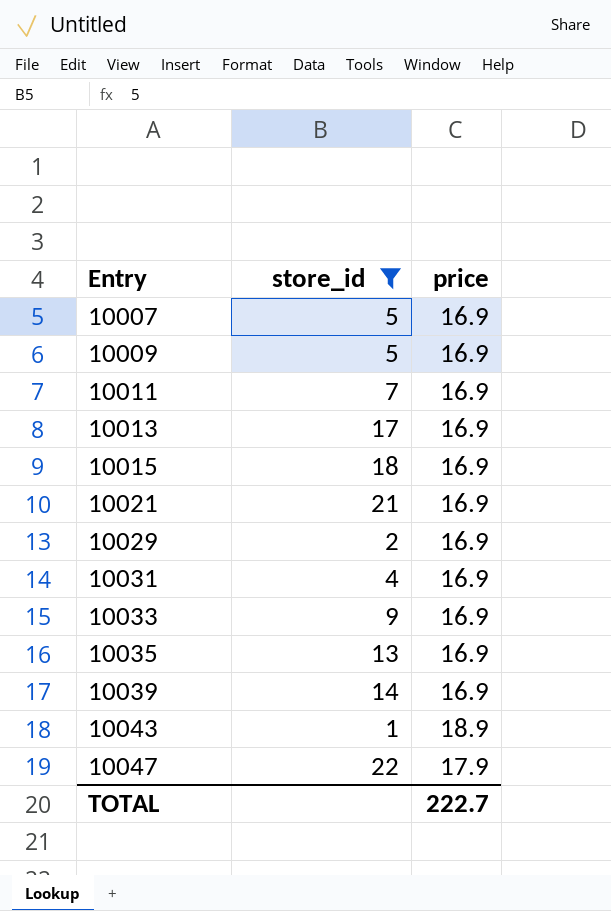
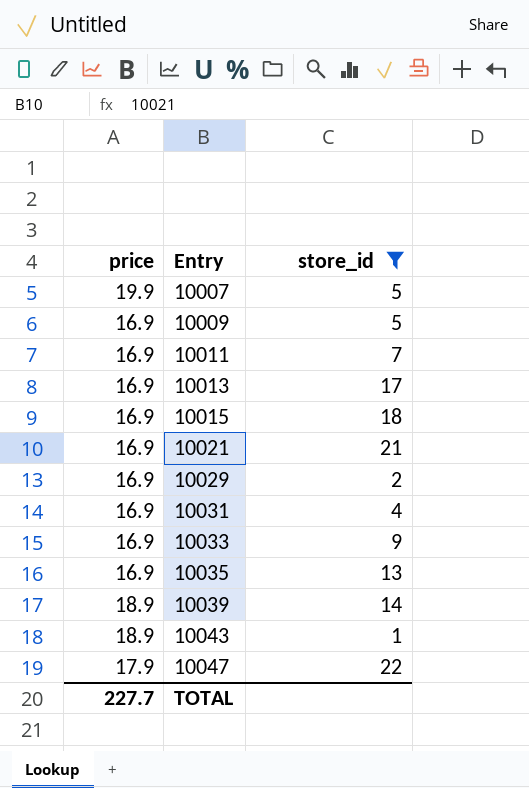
column price | position: 3 -> 1
10007 | price: 16.9 -> 19.9
10039 | price: 16.9 -> 18.9
TOTAL | price: 222.7 -> 227.7

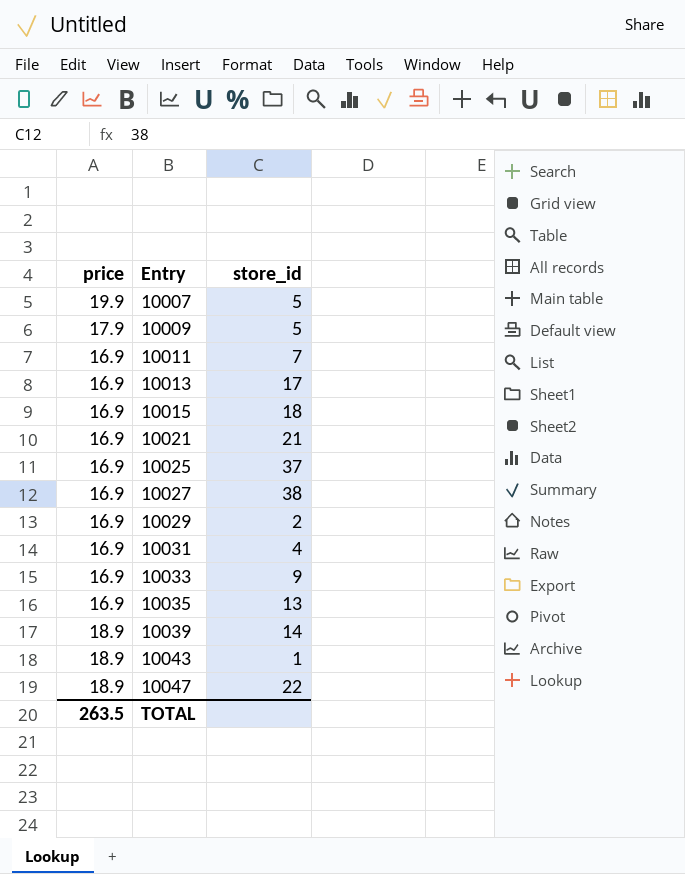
filter: store_id <= 22 -> none
10009 | price: 16.9 -> 17.9
10047 | price: 17.9 -> 18.9
TOTAL | price: 227.7 -> 263.5

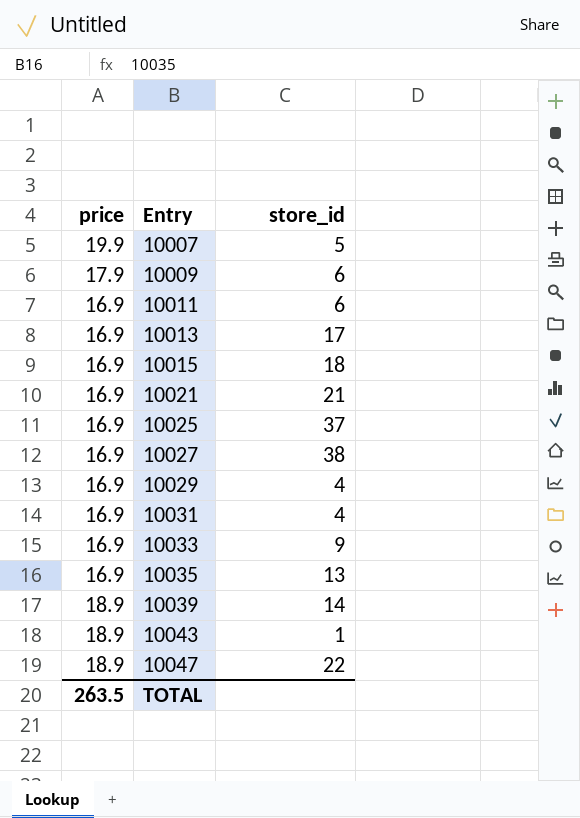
10009 | store_id: 5 -> 6
10011 | store_id: 7 -> 6
10029 | store_id: 2 -> 4

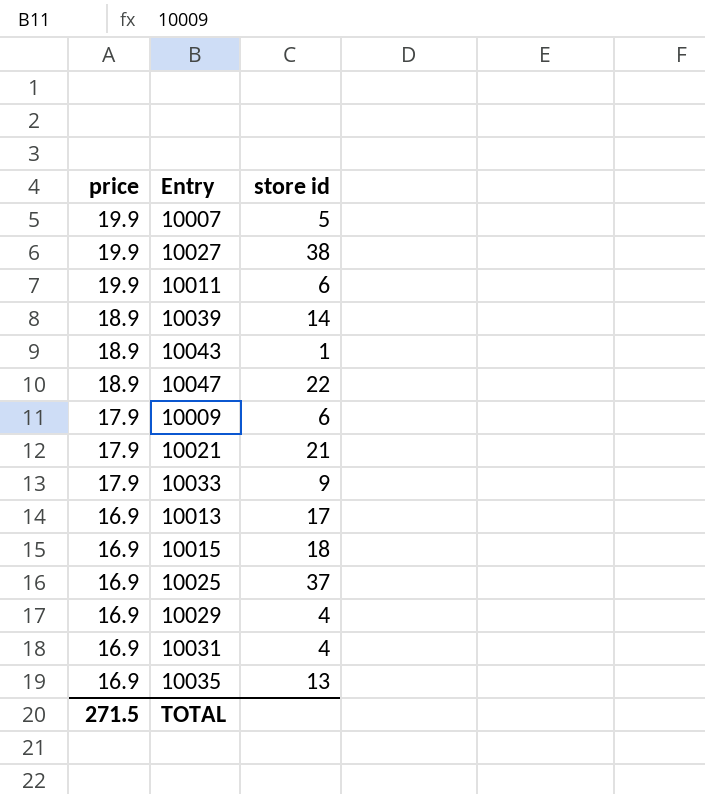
row order: Entry ascending -> price descending
column name: store_id -> store id
10027 | price: 16.9 -> 19.9
10011 | price: 16.9 -> 19.9
10021 | price: 16.9 -> 17.9
10033 | price: 16.9 -> 17.9
TOTAL | price: 263.5 -> 271.5

